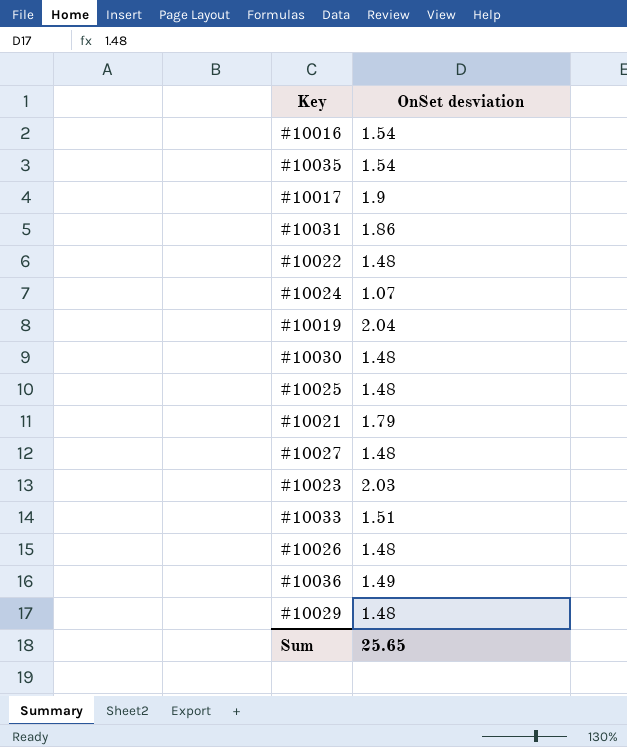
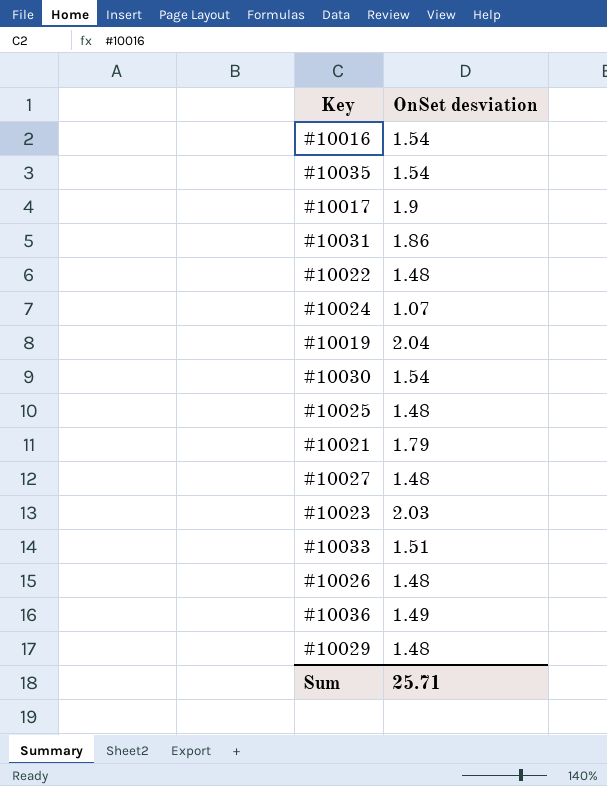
#10030 | OnSet desviation: 1.48 -> 1.54
Sum | OnSet desviation: 25.65 -> 25.71

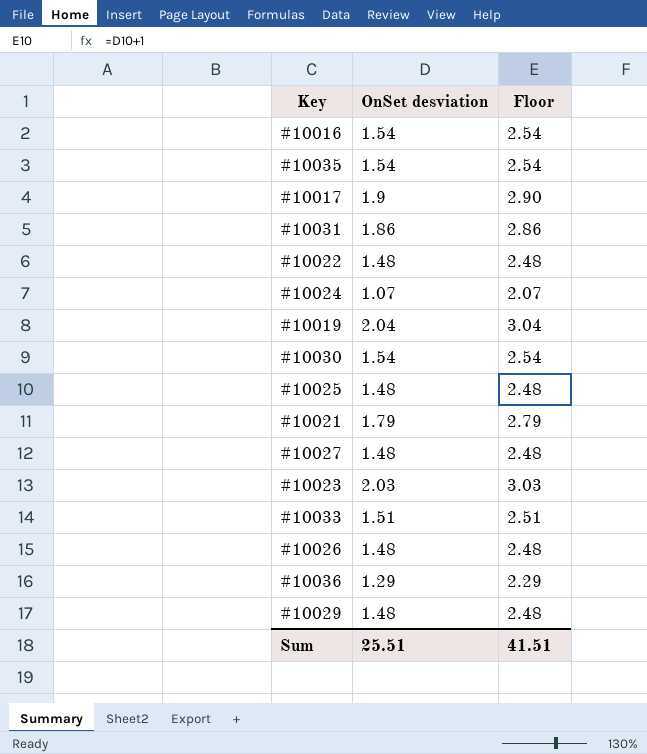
column Floor | formula: none -> [OnSet desviation] + 1
#10036 | OnSet desviation: 1.49 -> 1.29
Sum | OnSet desviation: 25.71 -> 25.51

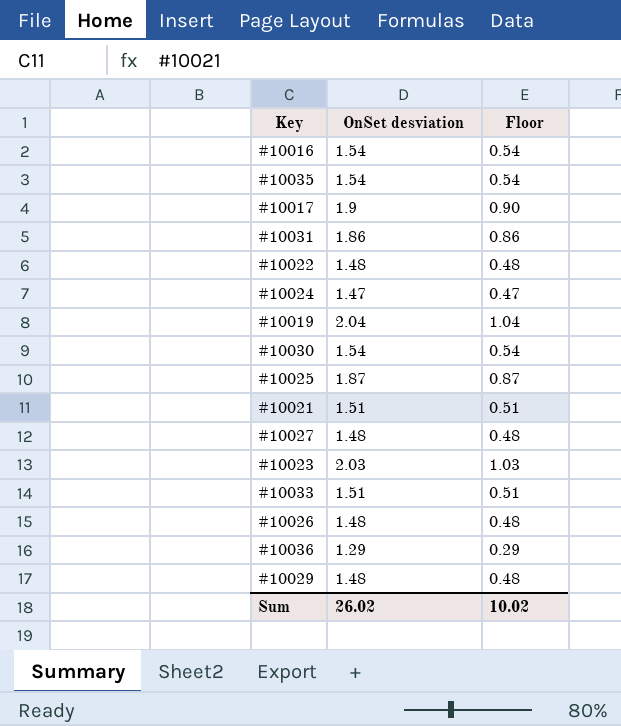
column Floor | formula: [OnSet desviation] + 1 -> [OnSet desviation] - 1
#10024 | OnSet desviation: 1.07 -> 1.47
#10025 | OnSet desviation: 1.48 -> 1.87
#10021 | OnSet desviation: 1.79 -> 1.51
Sum | OnSet desviation: 25.51 -> 26.02
Sum | Floor: 41.51 -> 10.02

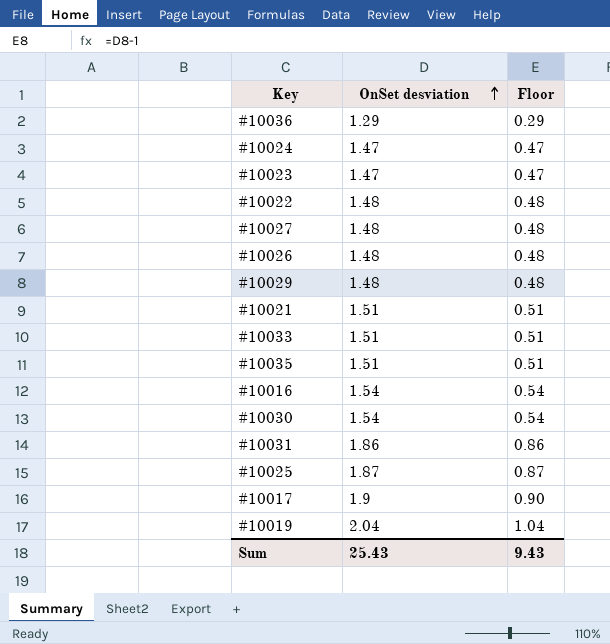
row order: none -> OnSet desviation ascending
#10023 | OnSet desviation: 2.03 -> 1.47
#10023 | Floor: 1.03 -> 0.47
#10035 | OnSet desviation: 1.54 -> 1.51
#10035 | Floor: 0.54 -> 0.51
Sum | OnSet desviation: 26.02 -> 25.43
Sum | Floor: 10.02 -> 9.43

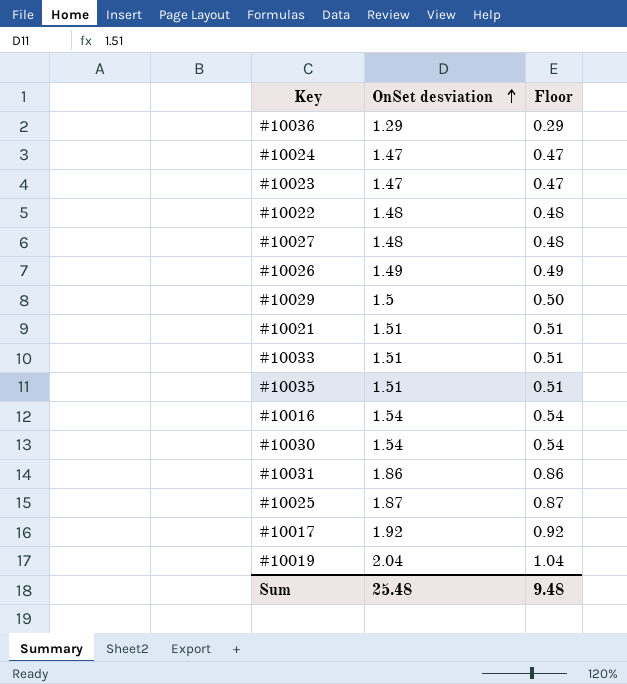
#10026 | OnSet desviation: 1.48 -> 1.49
#10026 | Floor: 0.48 -> 0.49
#10029 | OnSet desviation: 1.48 -> 1.5
#10029 | Floor: 0.48 -> 0.50
#10017 | OnSet desviation: 1.9 -> 1.92
#10017 | Floor: 0.90 -> 0.92
Sum | OnSet desviation: 25.43 -> 25.48
Sum | Floor: 9.43 -> 9.48

